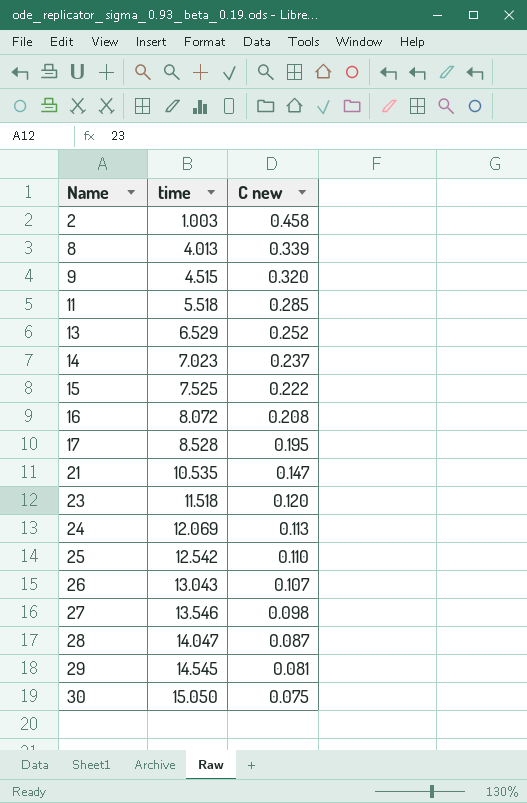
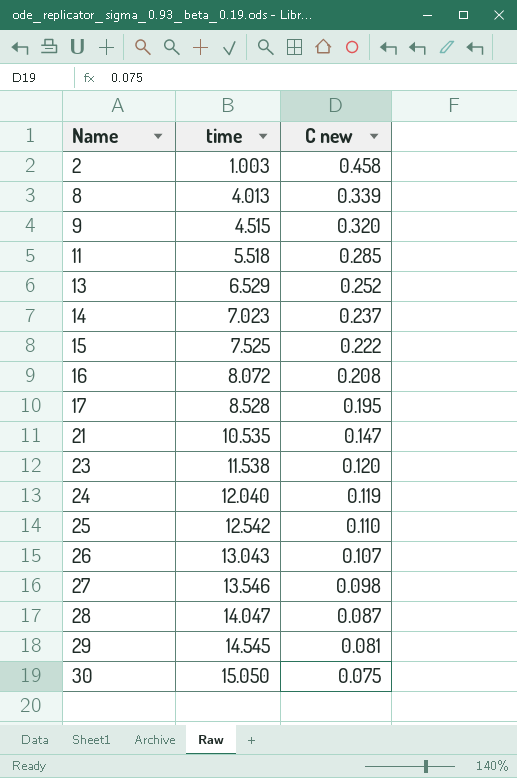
23 | time: 11.518 -> 11.538
24 | time: 12.069 -> 12.040
24 | C new: 0.113 -> 0.119

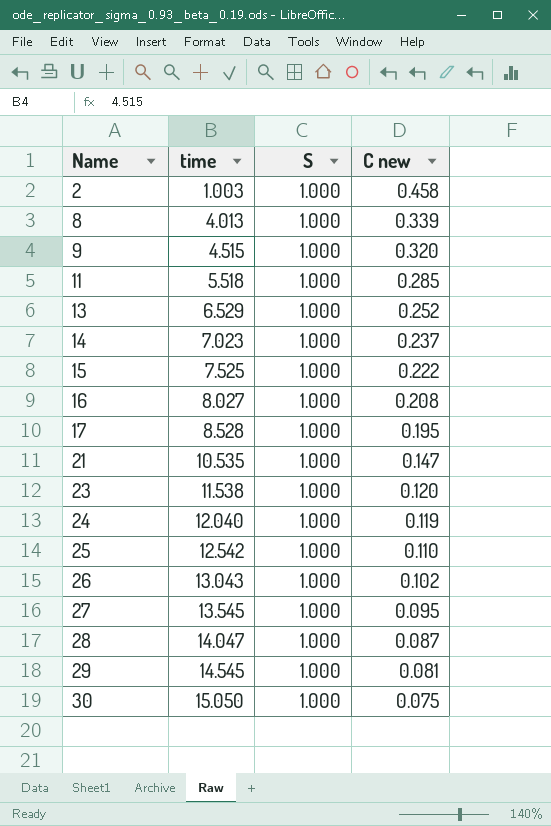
column S | position: none -> 3
16 | time: 8.072 -> 8.027
26 | C new: 0.107 -> 0.102
27 | time: 13.546 -> 13.545
27 | C new: 0.098 -> 0.095

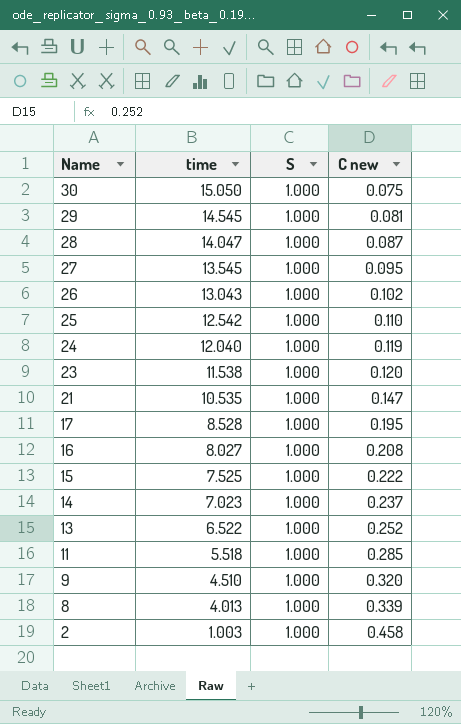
row order: Name ascending -> Name descending
13 | time: 6.529 -> 6.522
9 | time: 4.515 -> 4.510

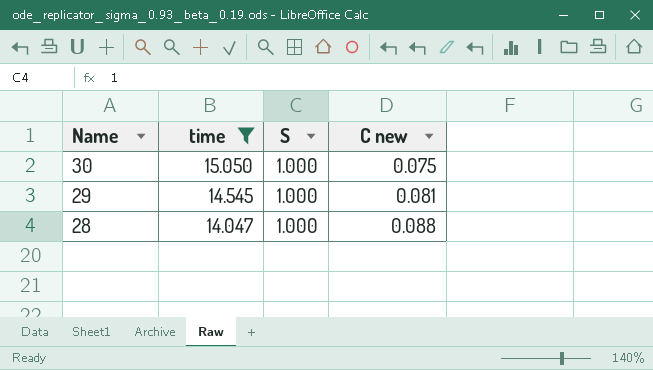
filter: none -> time >= 14.047
28 | C new: 0.087 -> 0.088

